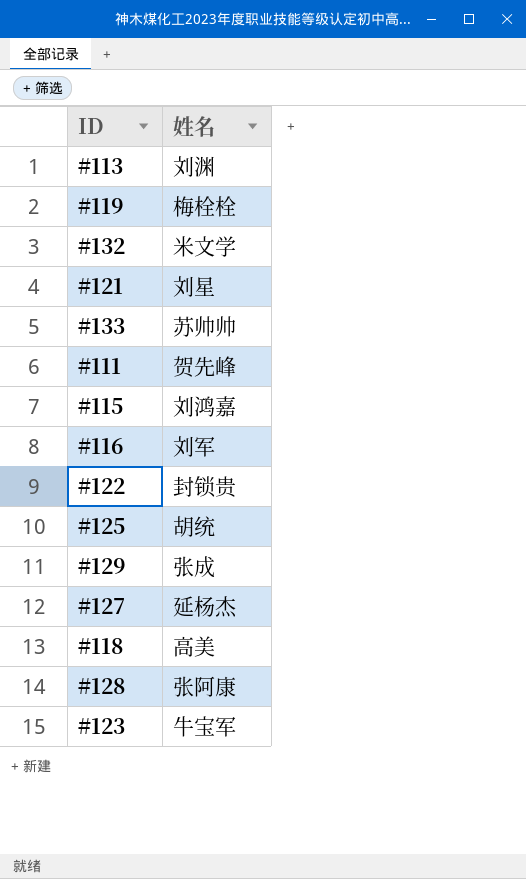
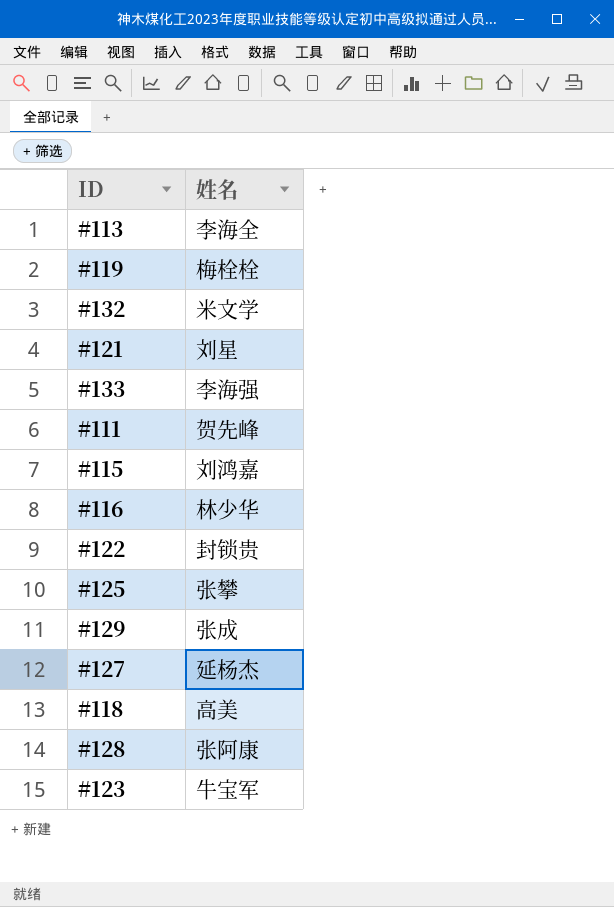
#113 | 姓名: 刘渊 -> 李海全
#133 | 姓名: 苏帅帅 -> 李海强
#116 | 姓名: 刘军 -> 林少华
#125 | 姓名: 胡统 -> 张攀

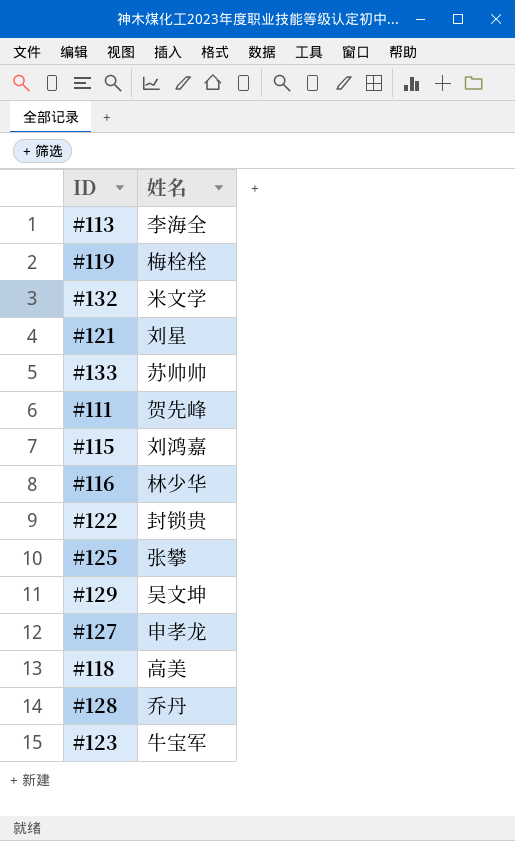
#133 | 姓名: 李海强 -> 苏帅帅
#129 | 姓名: 张成 -> 吴文坤
#127 | 姓名: 延杨杰 -> 申孝龙
#128 | 姓名: 张阿康 -> 乔丹

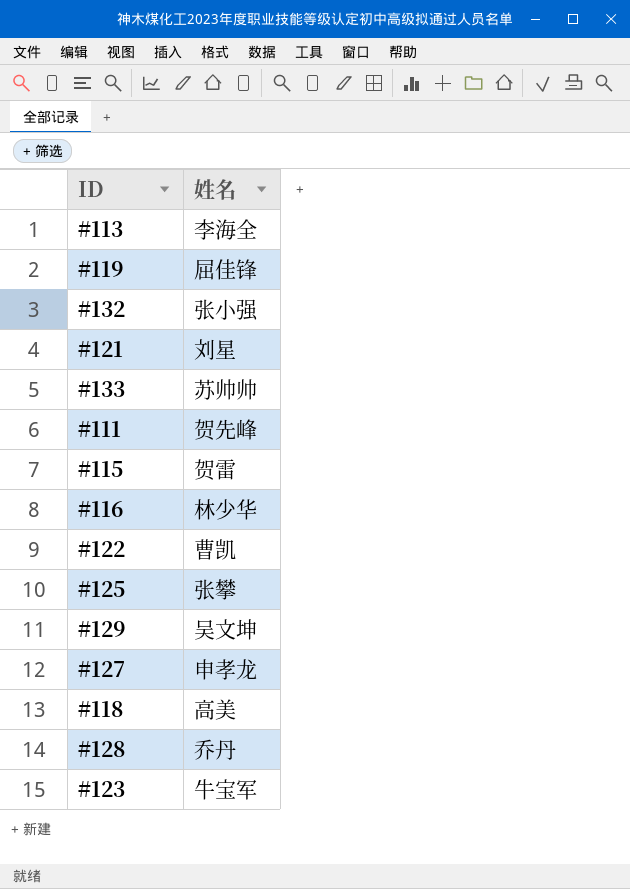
#119 | 姓名: 梅栓栓 -> 屈佳锋
#132 | 姓名: 米文学 -> 张小强
#115 | 姓名: 刘鸿嘉 -> 贺雷
#122 | 姓名: 封锁贵 -> 曹凯

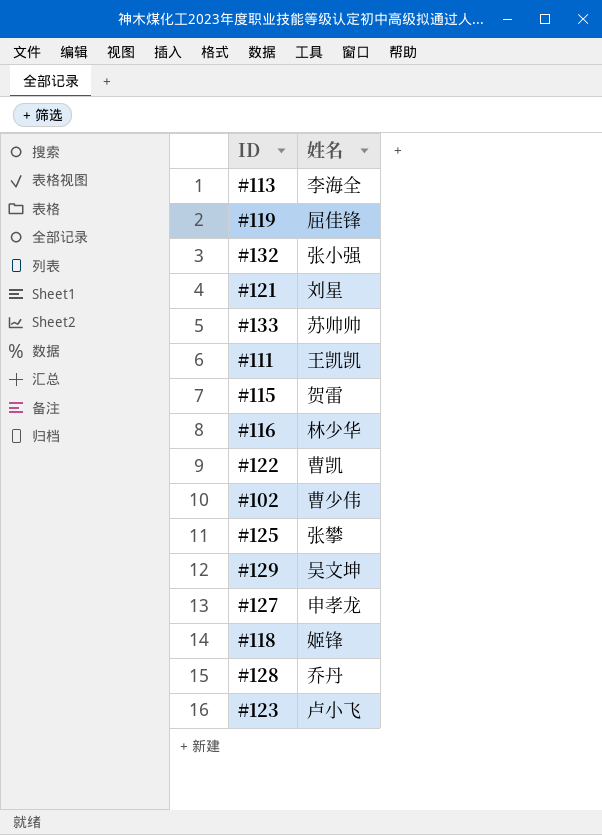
#111 | 姓名: 贺先峰 -> 王凯凯
row #102: none -> 曹少伟
#118 | 姓名: 高美 -> 姬锋
#123 | 姓名: 牛宝军 -> 卢小飞

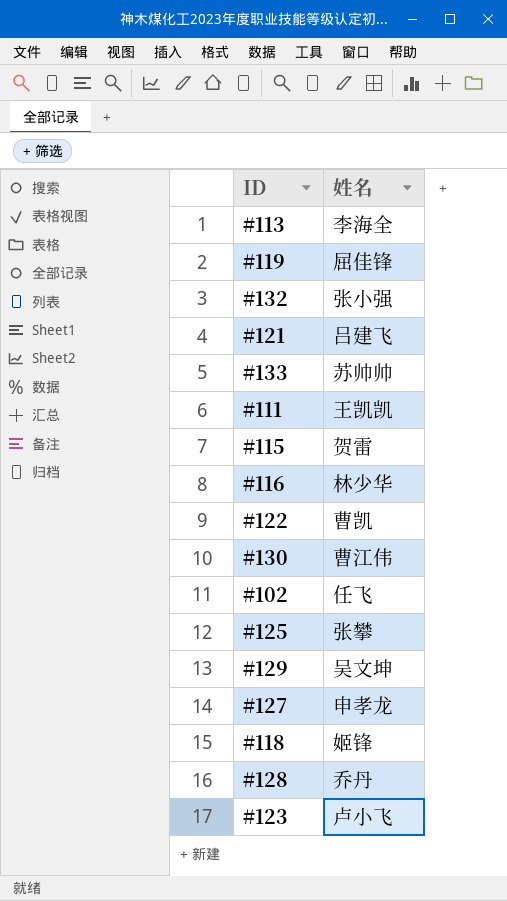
#121 | 姓名: 刘星 -> 吕建飞
row #130: none -> 曹江伟
#102 | 姓名: 曹少伟 -> 任飞

